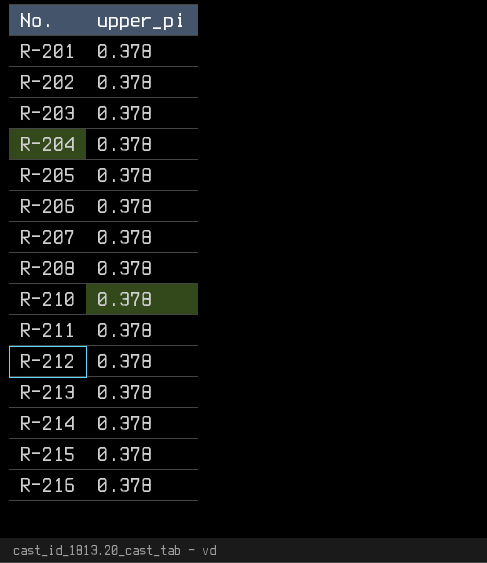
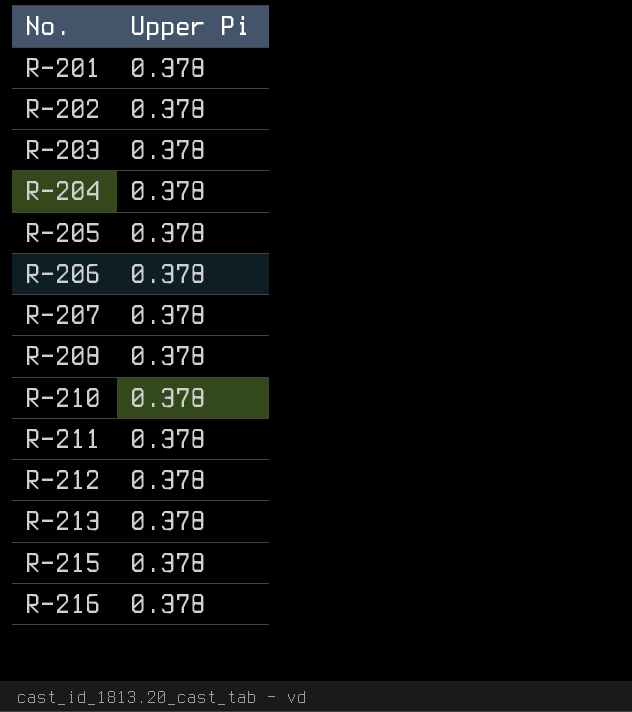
column name: upper_pi -> Upper Pi
row R-214: 0.378 -> none

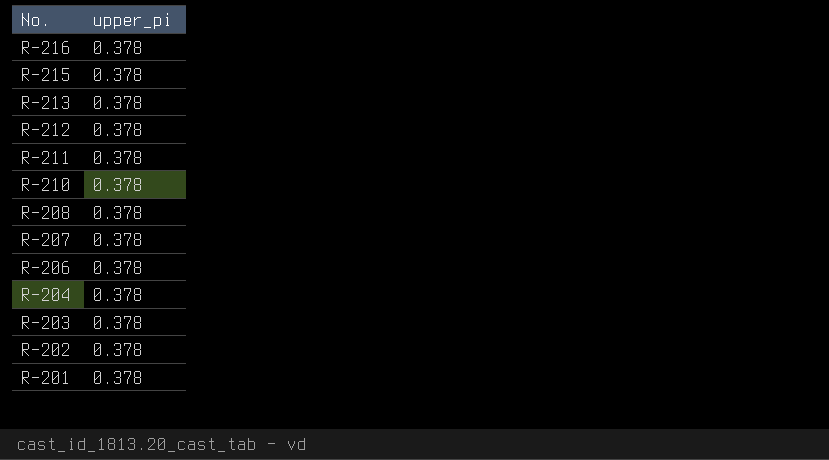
row order: No. ascending -> No. descending
column name: Upper Pi -> upper_pi
row R-205: 0.378 -> none

